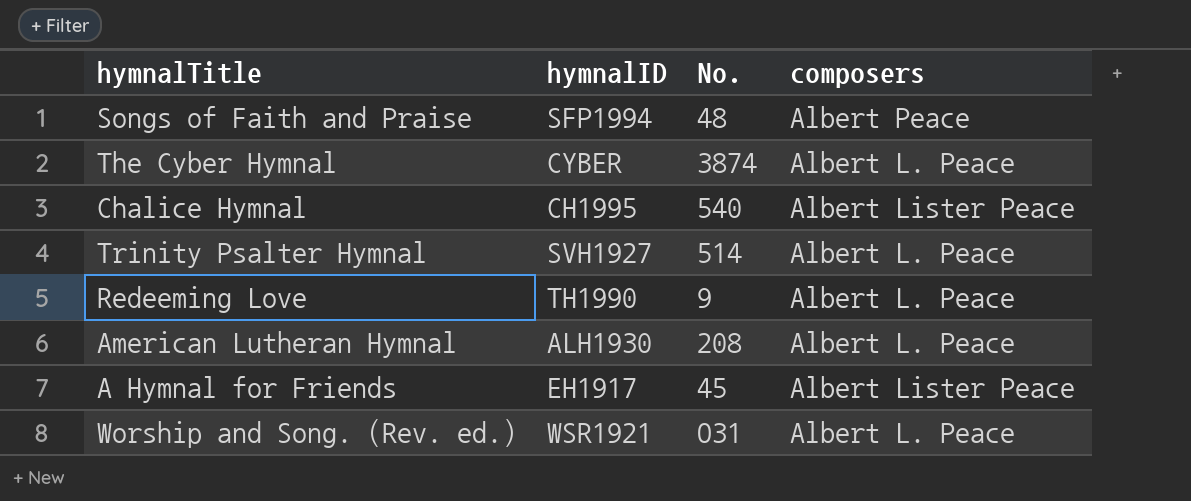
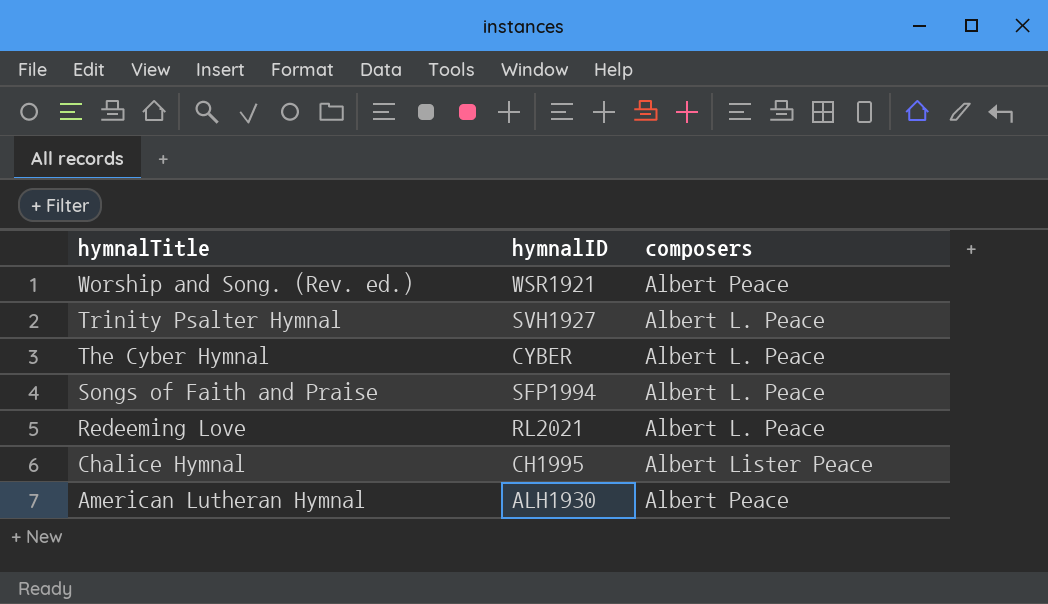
row order: none -> hymnalTitle descending
column No. | position: 3 -> none
row A Hymnal for Friends: EH1917 | 45 | Albert Lister Peace -> none
Worship and Song. (Rev. ed.) | composers: Albert L. Peace -> Albert Peace
Songs of Faith and Praise | composers: Albert Peace -> Albert L. Peace
Redeeming Love | hymnalID: TH1990 -> RL2021
American Lutheran Hymnal | composers: Albert L. Peace -> Albert Peace

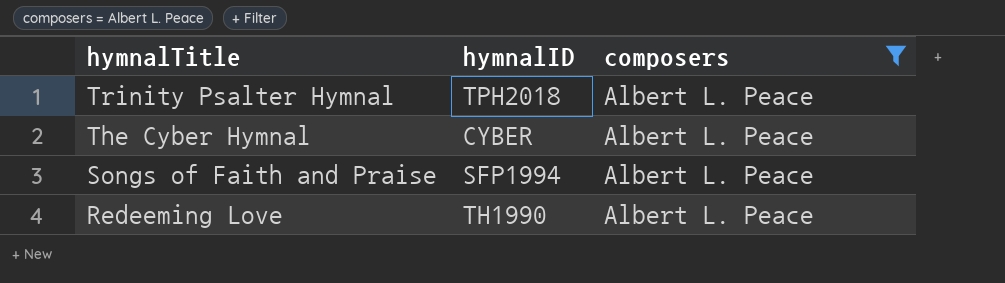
filter: none -> composers = Albert L. Peace
Trinity Psalter Hymnal | hymnalID: SVH1927 -> TPH2018
Redeeming Love | hymnalID: RL2021 -> TH1990

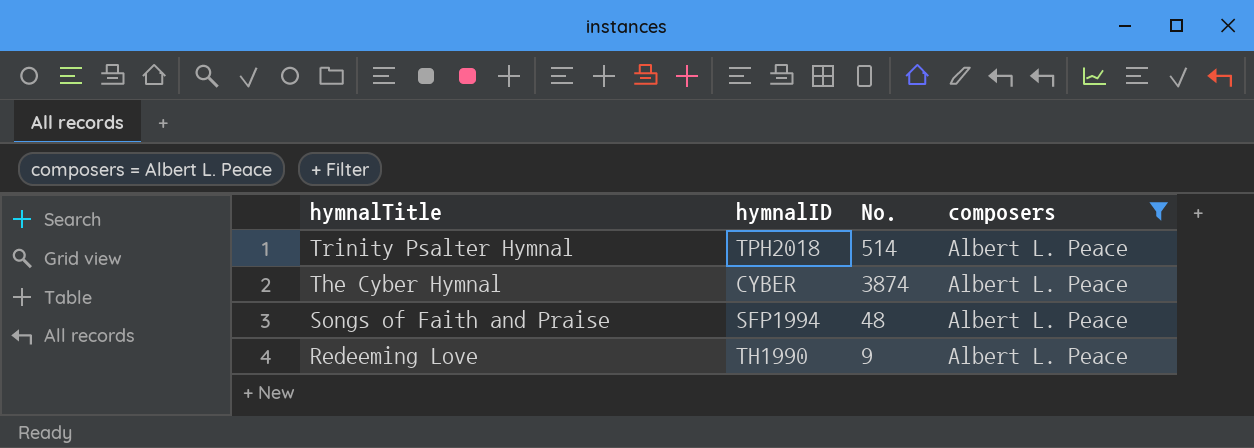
column No. | position: none -> 3

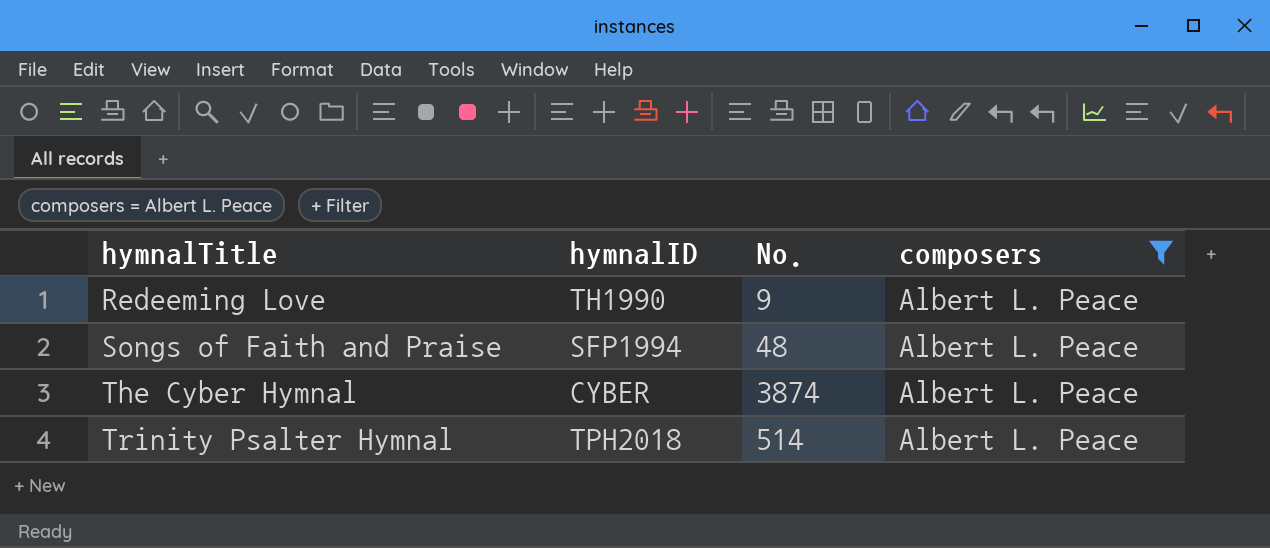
row order: hymnalTitle descending -> hymnalTitle ascending

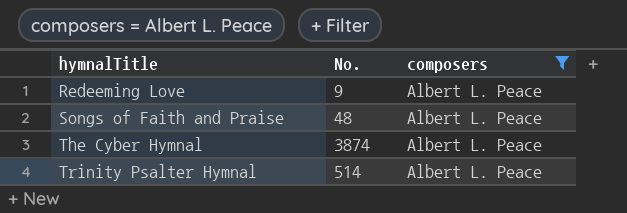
column hymnalID | position: 2 -> none

